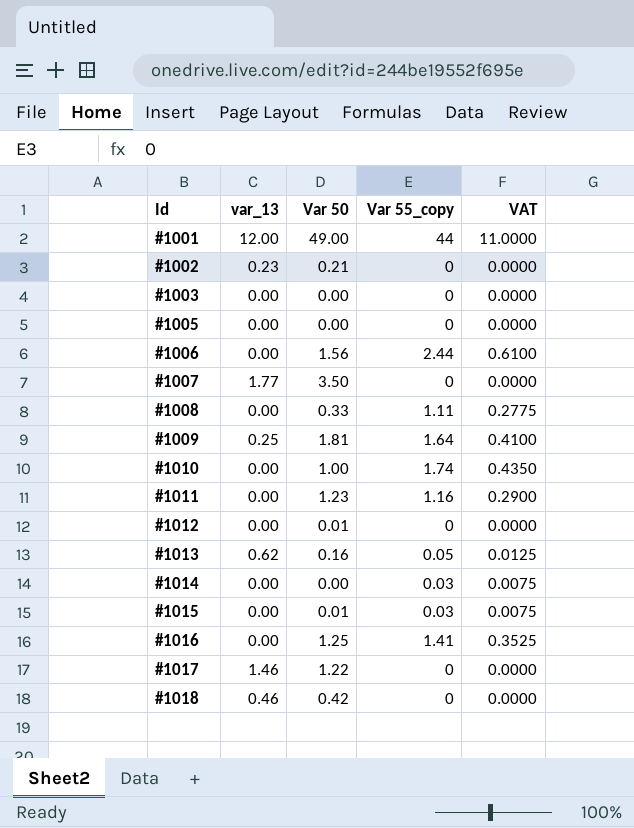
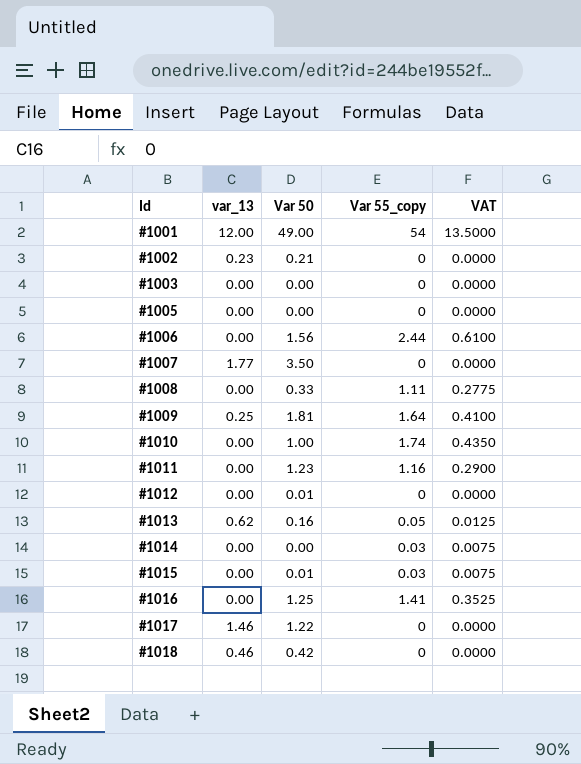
#1001 | Var 55_copy: 44 -> 54
#1001 | VAT: 11.0000 -> 13.5000

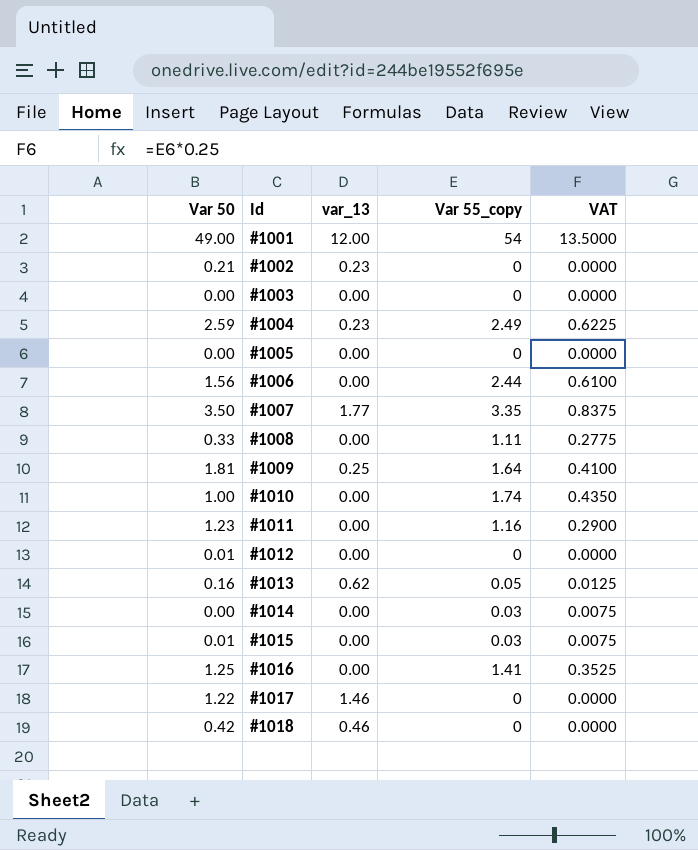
column Var 50 | position: 3 -> 1
row #1004: none -> 2.59 | 0.23 | 2.49 | 0.6225
#1007 | Var 55_copy: 0 -> 3.35
#1007 | VAT: 0.0000 -> 0.8375

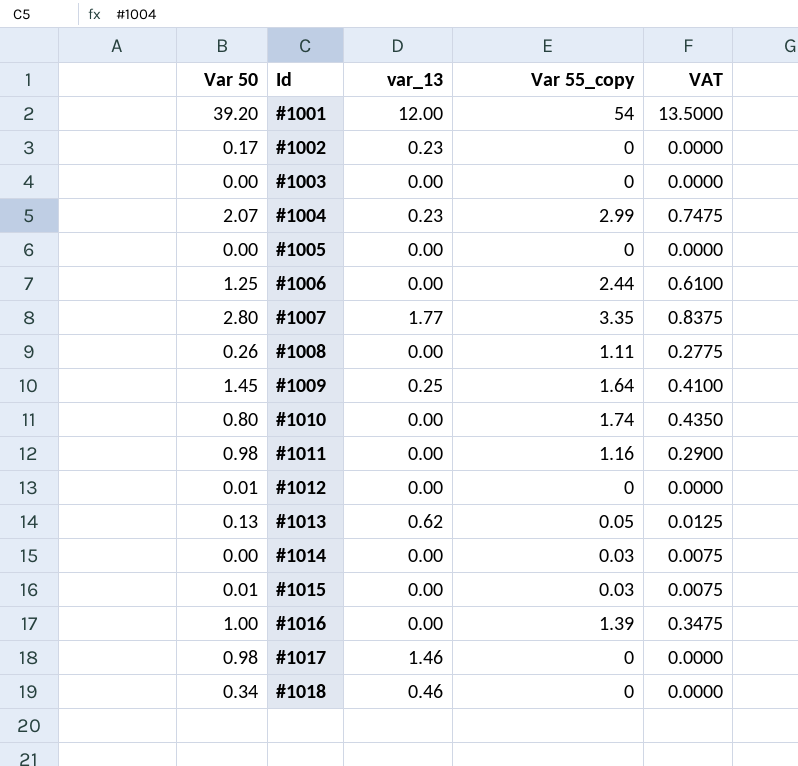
#1001 | Var 50: 49.00 -> 39.20
#1002 | Var 50: 0.21 -> 0.17
#1004 | Var 50: 2.59 -> 2.07
#1004 | Var 55_copy: 2.49 -> 2.99
#1004 | VAT: 0.6225 -> 0.7475
#1006 | Var 50: 1.56 -> 1.25
#1007 | Var 50: 3.50 -> 2.80
#1008 | Var 50: 0.33 -> 0.26
#1009 | Var 50: 1.81 -> 1.45
#1010 | Var 50: 1.00 -> 0.80
#1011 | Var 50: 1.23 -> 0.98
#1013 | Var 50: 0.16 -> 0.13
#1016 | Var 50: 1.25 -> 1.00
#1016 | Var 55_copy: 1.41 -> 1.39
#1016 | VAT: 0.3525 -> 0.3475
#1017 | Var 50: 1.22 -> 0.98
#1018 | Var 50: 0.42 -> 0.34

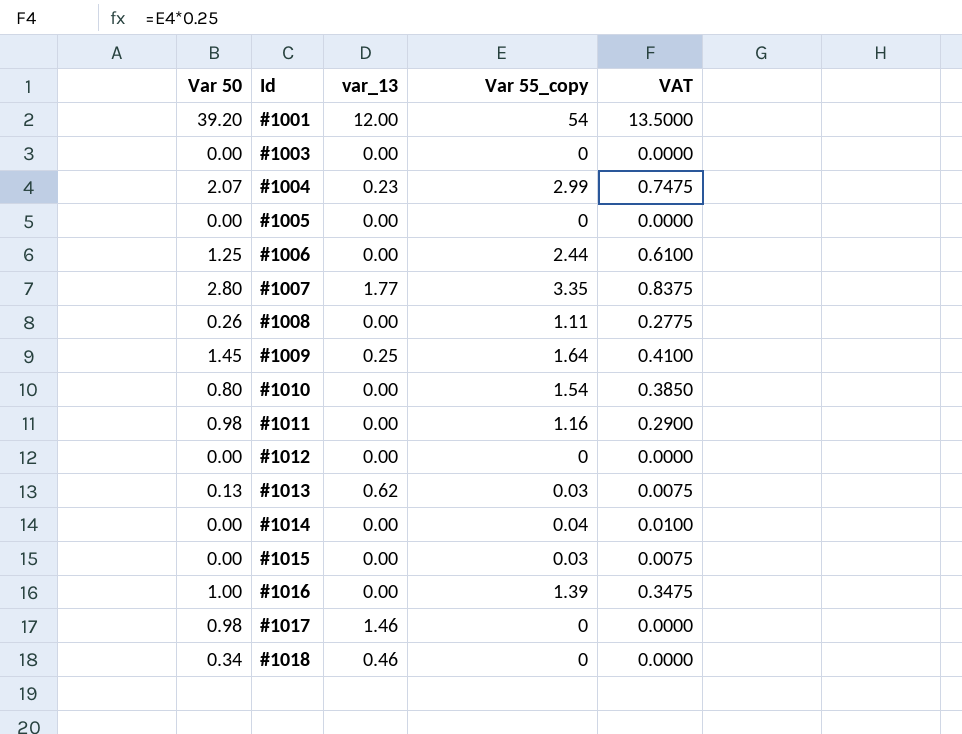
row #1002: 0.17 | 0.23 | 0 | 0.0000 -> none
#1010 | Var 55_copy: 1.74 -> 1.54
#1010 | VAT: 0.4350 -> 0.3850
#1012 | Var 50: 0.01 -> 0.00
#1013 | Var 55_copy: 0.05 -> 0.03
#1013 | VAT: 0.0125 -> 0.0075
#1014 | Var 55_copy: 0.03 -> 0.04
#1014 | VAT: 0.0075 -> 0.0100
#1015 | Var 50: 0.01 -> 0.00

